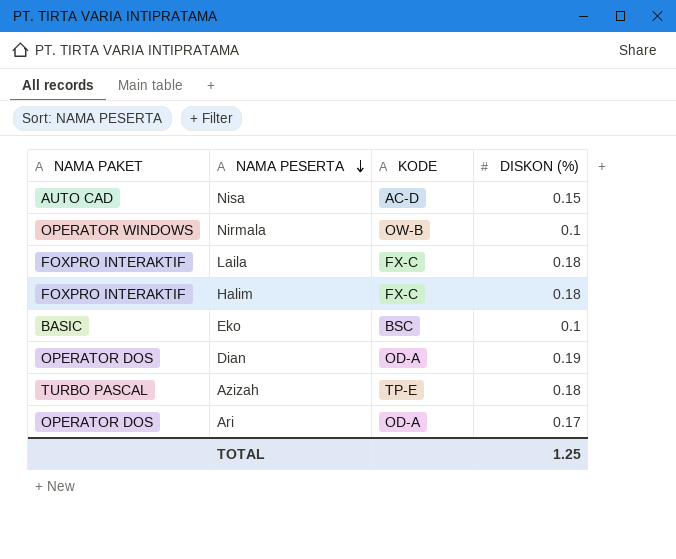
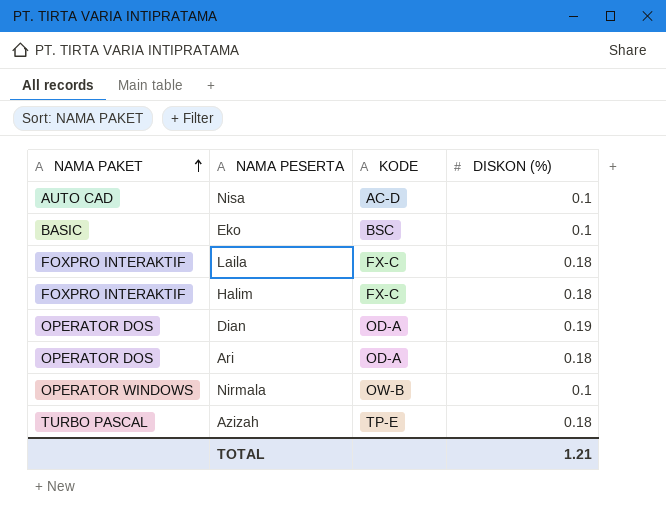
row order: NAMA PESERTA descending -> NAMA PAKET ascending
Nisa | DISKON (%): 0.15 -> 0.1
Ari | DISKON (%): 0.17 -> 0.18
TOTAL | DISKON (%): 1.25 -> 1.21

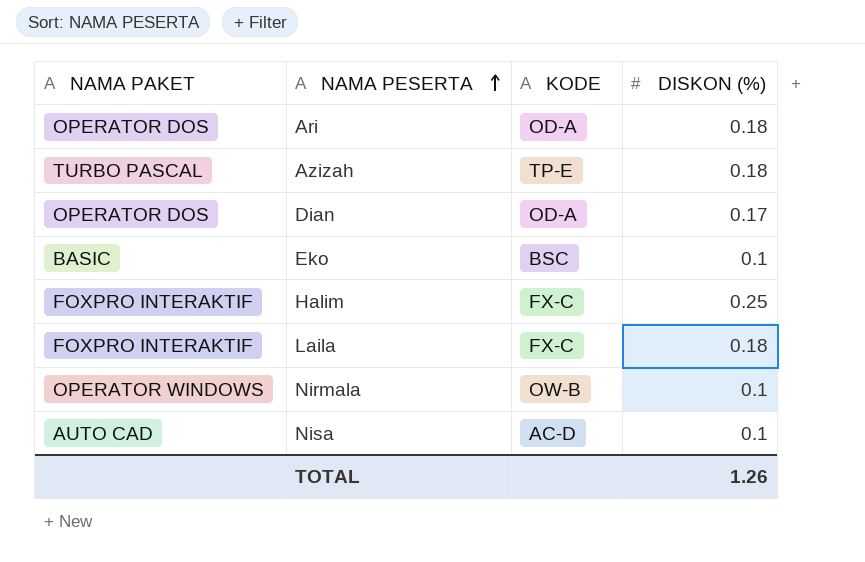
row order: NAMA PAKET ascending -> NAMA PESERTA ascending
Dian | DISKON (%): 0.19 -> 0.17
Halim | DISKON (%): 0.18 -> 0.25
TOTAL | DISKON (%): 1.21 -> 1.26

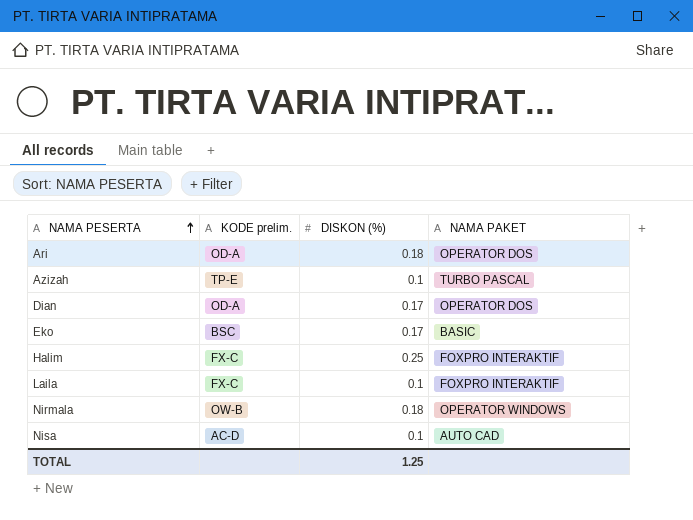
column name: KODE -> KODE prelim.
column NAMA PAKET | position: 1 -> 4
Azizah | DISKON (%): 0.18 -> 0.1
Eko | DISKON (%): 0.1 -> 0.17
Laila | DISKON (%): 0.18 -> 0.1
Nirmala | DISKON (%): 0.1 -> 0.18
TOTAL | DISKON (%): 1.26 -> 1.25

